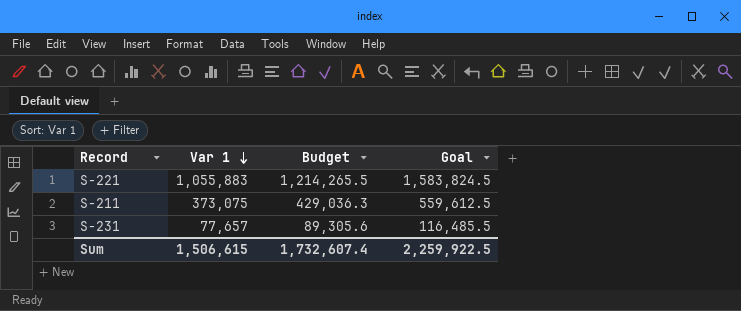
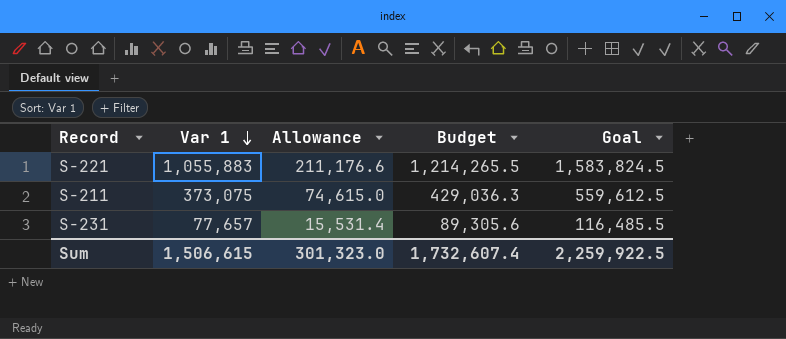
column Allowance | formula: none -> [Var 1] * 0.2

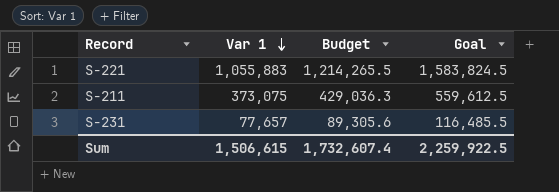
column Allowance | formula: [Var 1] * 0.2 -> none

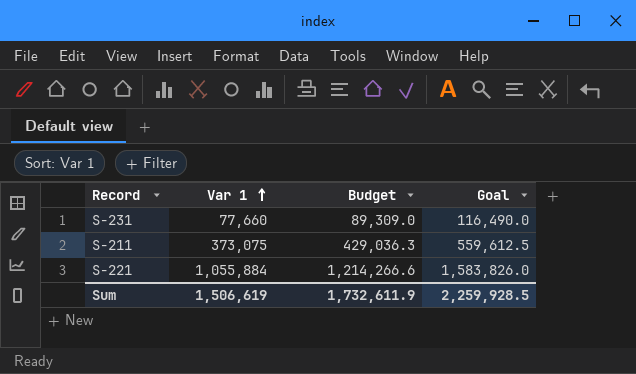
row order: Var 1 descending -> Var 1 ascending
S-231 | Var 1: 77,657 -> 77,660
S-231 | Budget: 89,305.6 -> 89,309.0
S-231 | Goal: 116,485.5 -> 116,490.0
S-221 | Var 1: 1,055,883 -> 1,055,884
S-221 | Budget: 1,214,265.5 -> 1,214,266.6
S-221 | Goal: 1,583,824.5 -> 1,583,826.0
Sum | Var 1: 1,506,615 -> 1,506,619
Sum | Budget: 1,732,607.4 -> 1,732,611.9
Sum | Goal: 2,259,922.5 -> 2,259,928.5

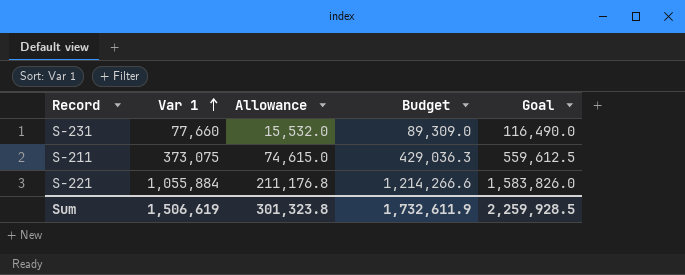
column Allowance | formula: none -> [Var 1] * 0.2

